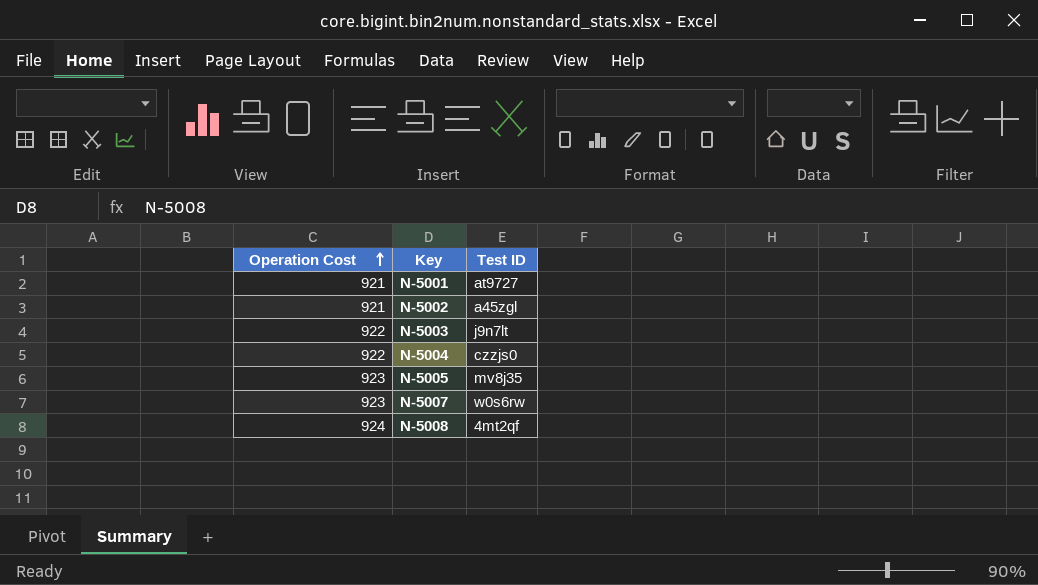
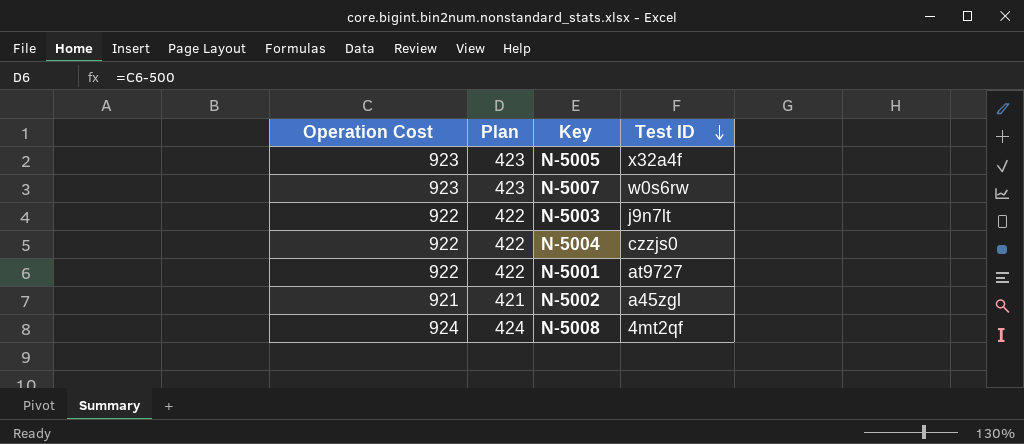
row order: Operation Cost ascending -> Test ID descending
column Plan | formula: none -> [Operation Cost] - 500
N-5005 | Test ID: mv8j35 -> x32a4f
N-5001 | Operation Cost: 921 -> 922

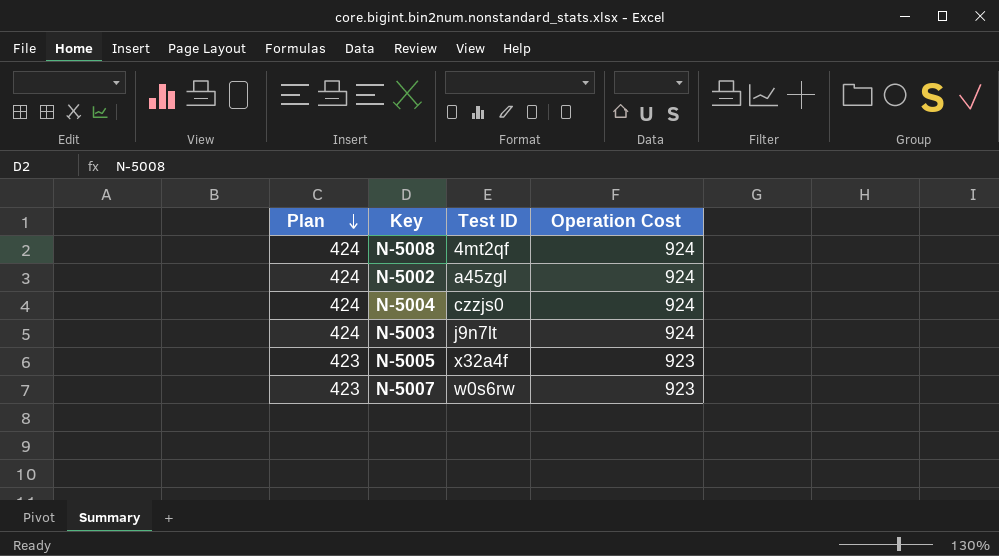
row order: Test ID descending -> Plan descending
column Operation Cost | position: 1 -> 4
row N-5001: 922 | 422 | at9727 -> none
N-5002 | Plan: 421 -> 424
N-5002 | Operation Cost: 921 -> 924
N-5004 | Plan: 422 -> 424
N-5004 | Operation Cost: 922 -> 924
N-5003 | Plan: 422 -> 424
N-5003 | Operation Cost: 922 -> 924

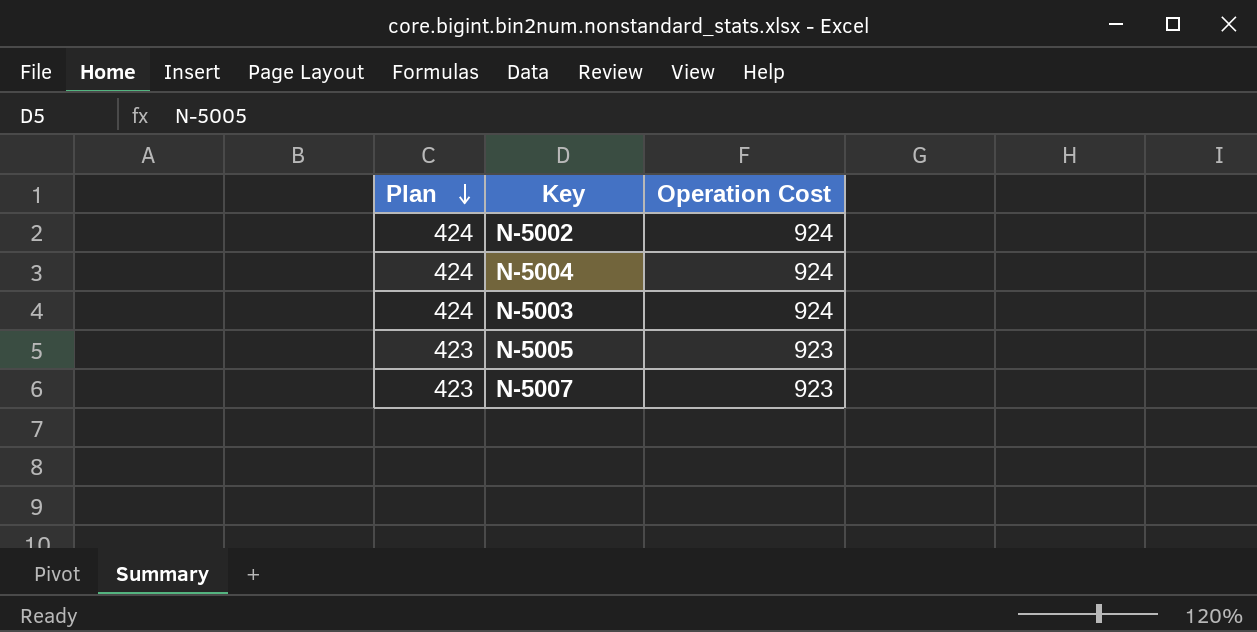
column Test ID | position: 3 -> none
row N-5008: 424 | 4mt2qf | 924 -> none

